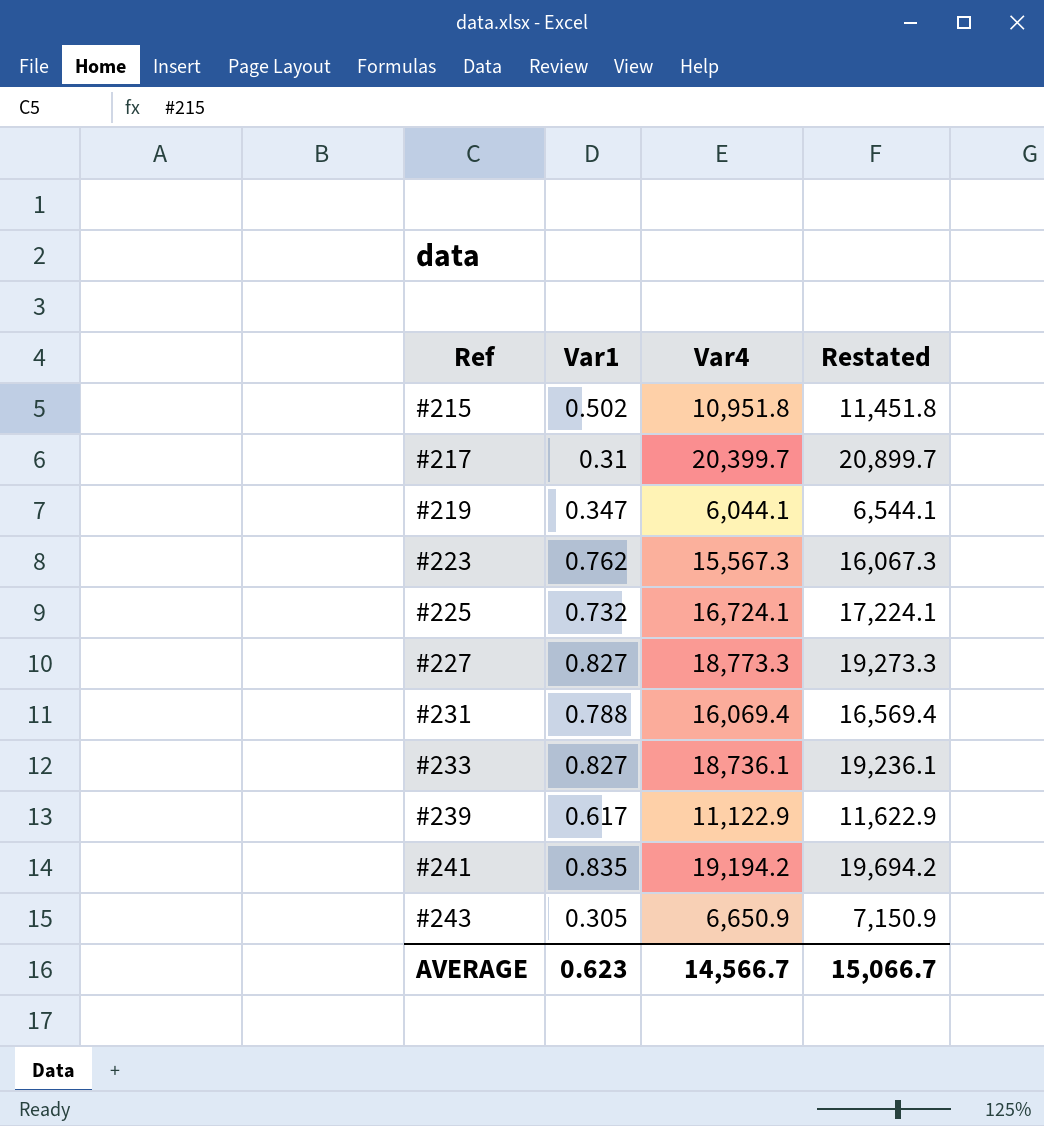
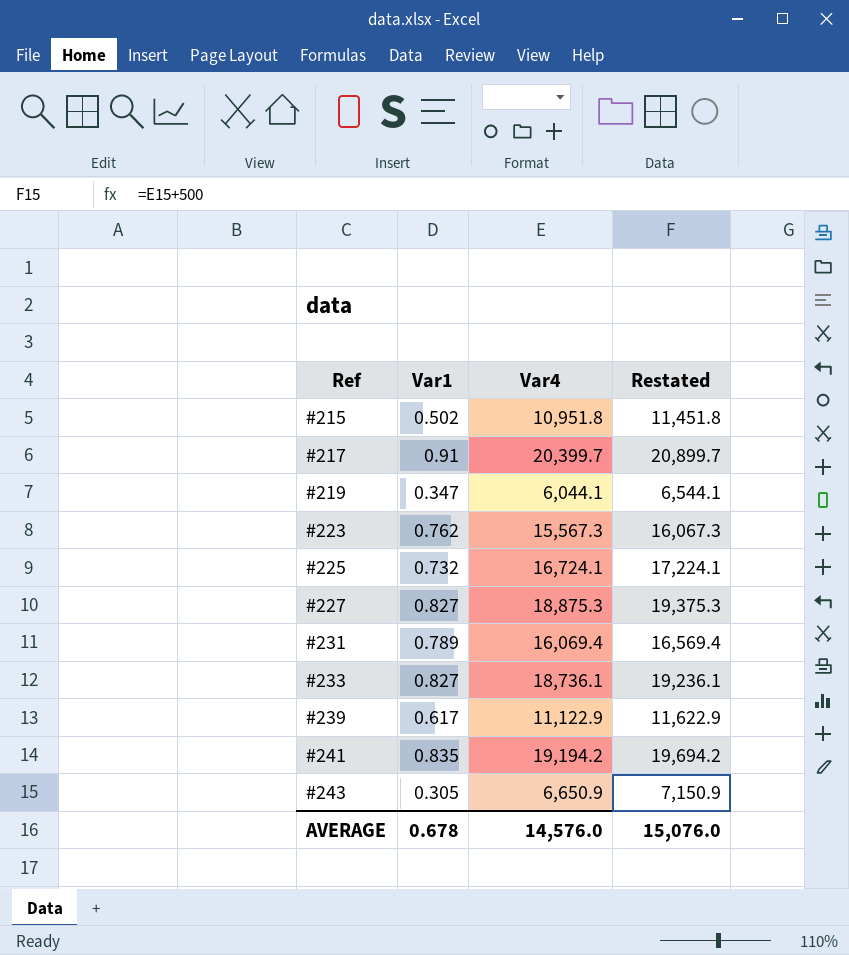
#217 | Var1: 0.31 -> 0.91
#227 | Var4: 18,773.3 -> 18,875.3
#227 | Restated: 19,273.3 -> 19,375.3
#231 | Var1: 0.788 -> 0.789
AVERAGE | Var1: 0.623 -> 0.678
AVERAGE | Var4: 14,566.7 -> 14,576.0
AVERAGE | Restated: 15,066.7 -> 15,076.0

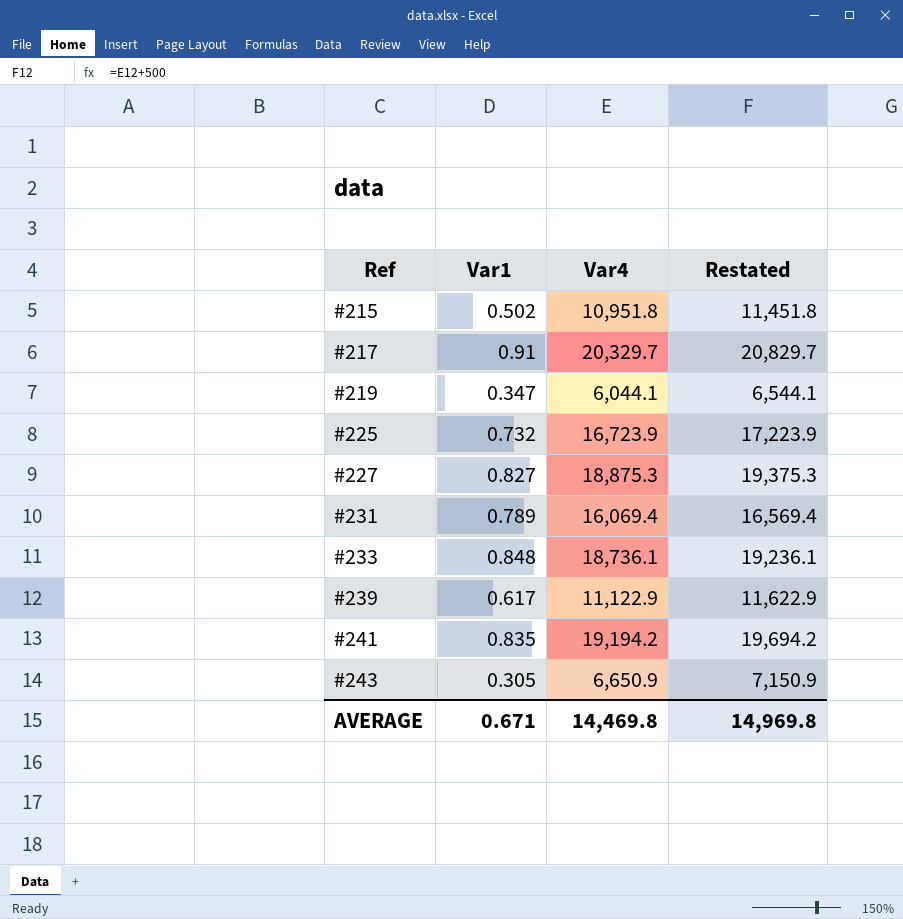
row #223: 0.762 | 15,567.3 | 16,067.3 -> none
#217 | Var4: 20,399.7 -> 20,329.7
#217 | Restated: 20,899.7 -> 20,829.7
#225 | Var4: 16,724.1 -> 16,723.9
#225 | Restated: 17,224.1 -> 17,223.9
#233 | Var1: 0.827 -> 0.848
AVERAGE | Var1: 0.678 -> 0.671
AVERAGE | Var4: 14,576.0 -> 14,469.8
AVERAGE | Restated: 15,076.0 -> 14,969.8

